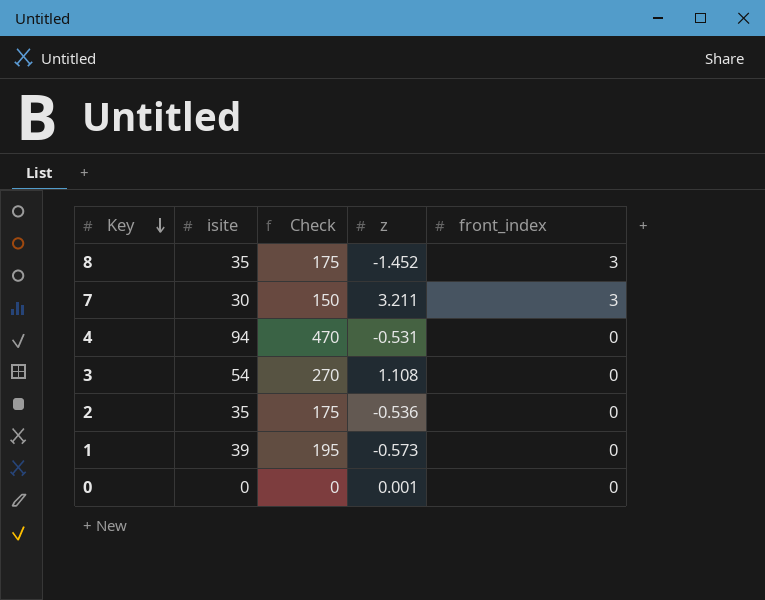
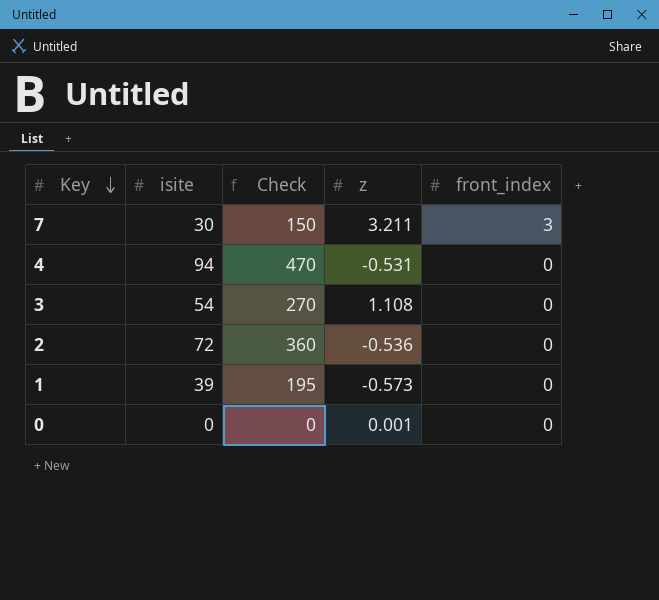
row 8: 35 | 175 | -1.452 | 3 -> none
2 | isite: 35 -> 72
2 | Check: 175 -> 360

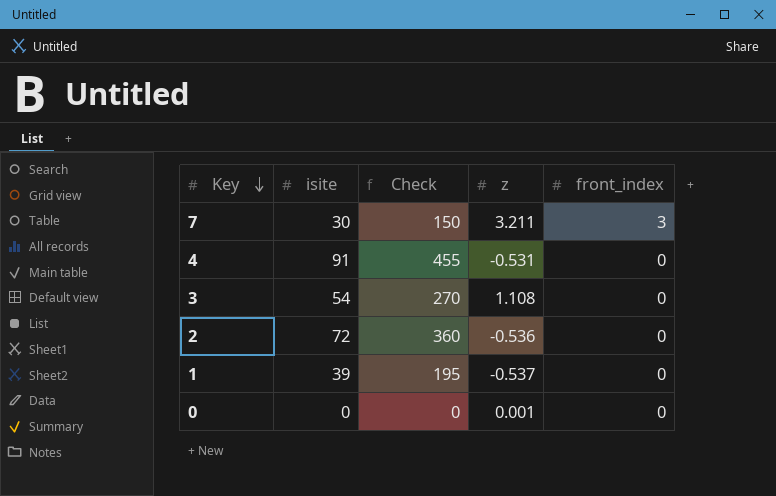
4 | isite: 94 -> 91
4 | Check: 470 -> 455
1 | z: -0.573 -> -0.537

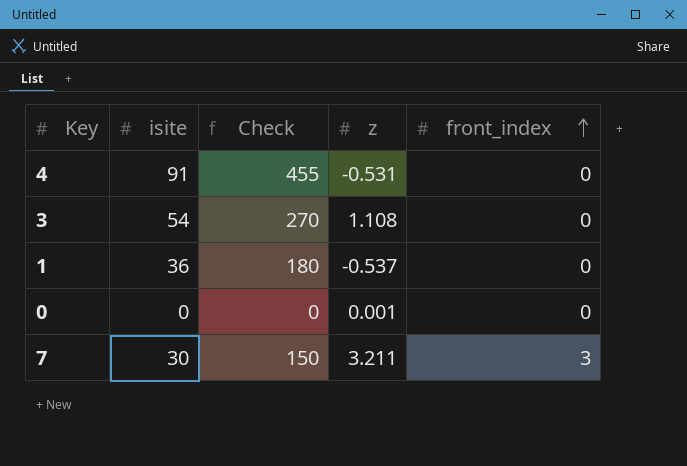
row order: Key descending -> front_index ascending
row 2: 72 | 360 | -0.536 | 0 -> none
1 | isite: 39 -> 36
1 | Check: 195 -> 180

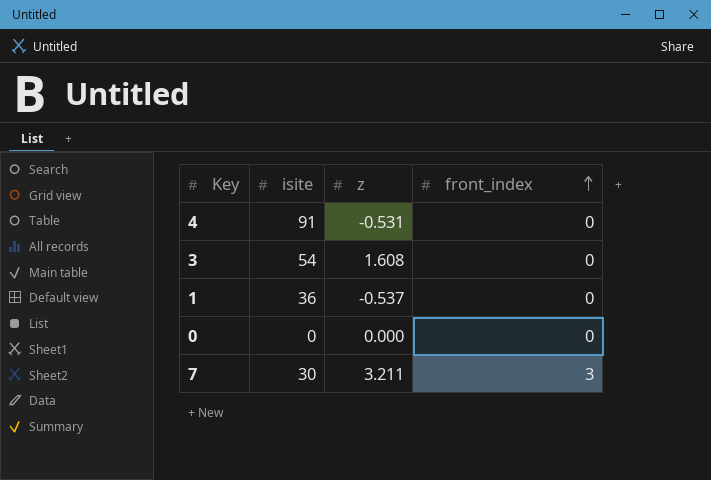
column Check | formula: [isite] * 5 -> none
3 | z: 1.108 -> 1.608
0 | z: 0.001 -> 0.000

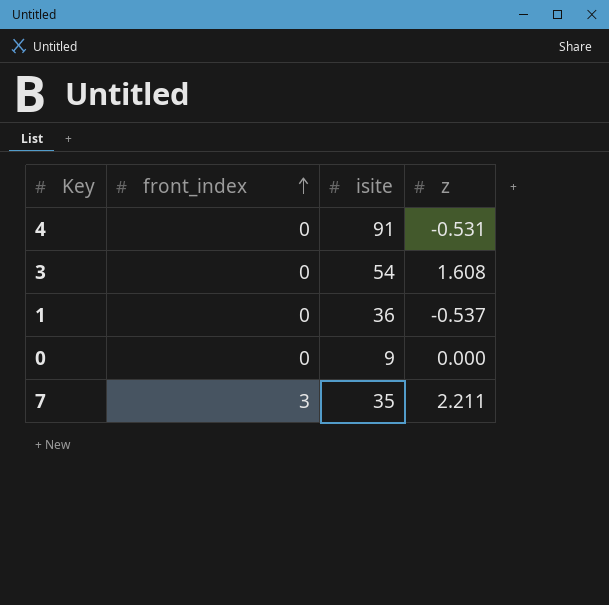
column front_index | position: 4 -> 2
0 | isite: 0 -> 9
7 | isite: 30 -> 35
7 | z: 3.211 -> 2.211

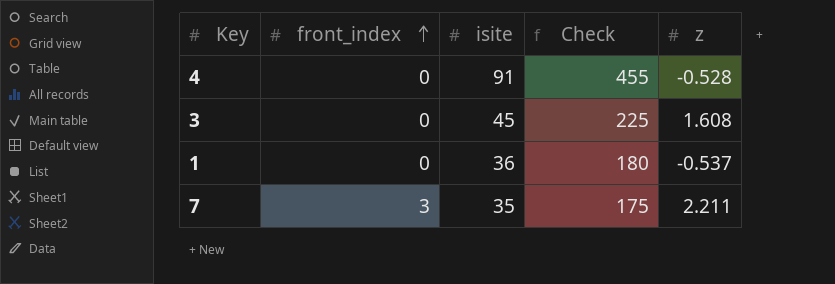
column Check | formula: none -> [isite] * 5
row 0: 0 | 9 | 0.000 -> none
4 | z: -0.531 -> -0.528
3 | isite: 54 -> 45

